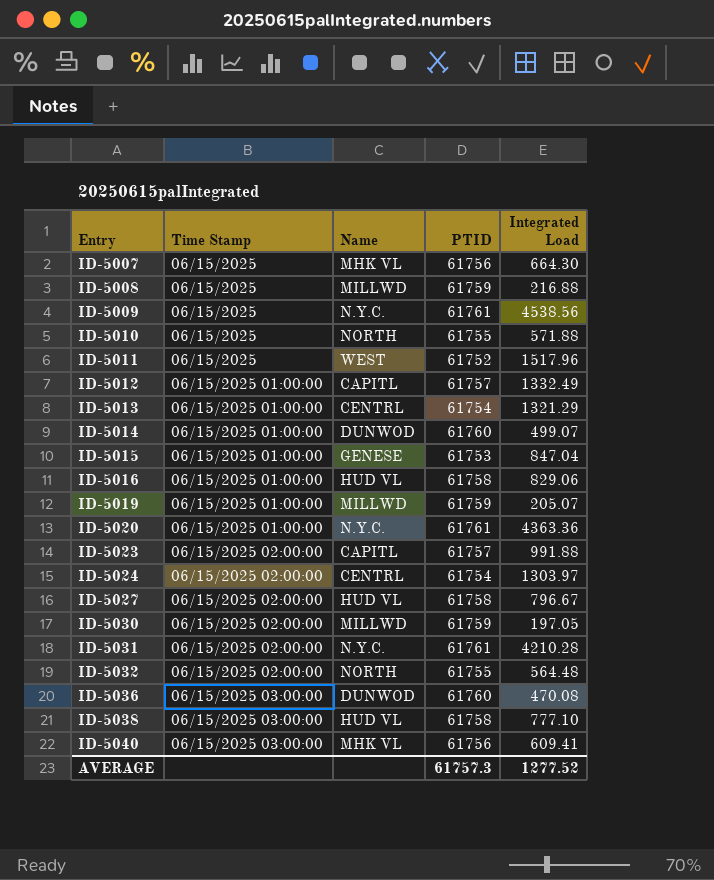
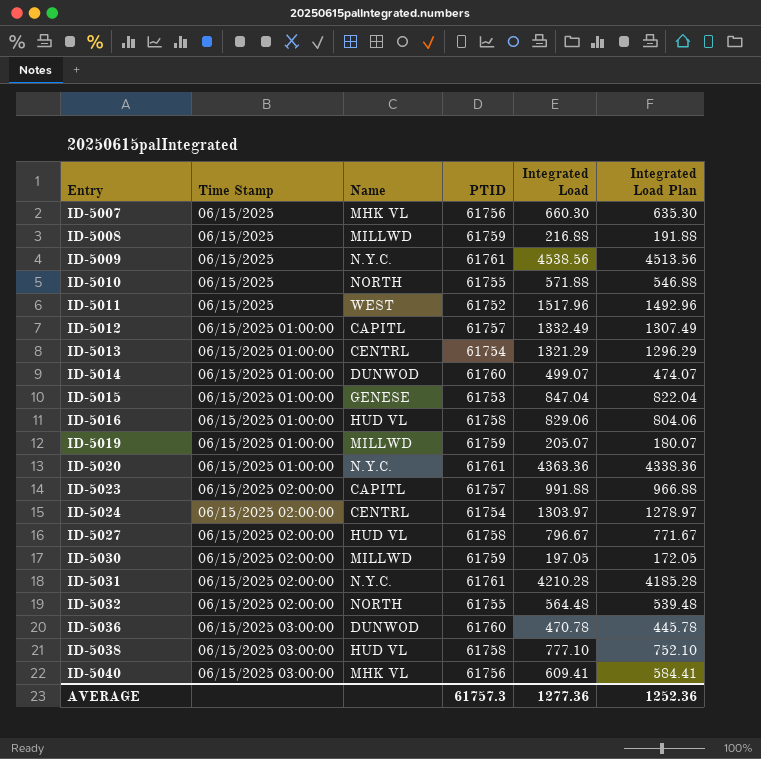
column Integrated Load Plan | formula: none -> [Integrated Load] - 25
ID-5007 | Integrated Load: 664.30 -> 660.30
ID-5036 | Integrated Load: 470.08 -> 470.78
AVERAGE | Integrated Load: 1277.52 -> 1277.36

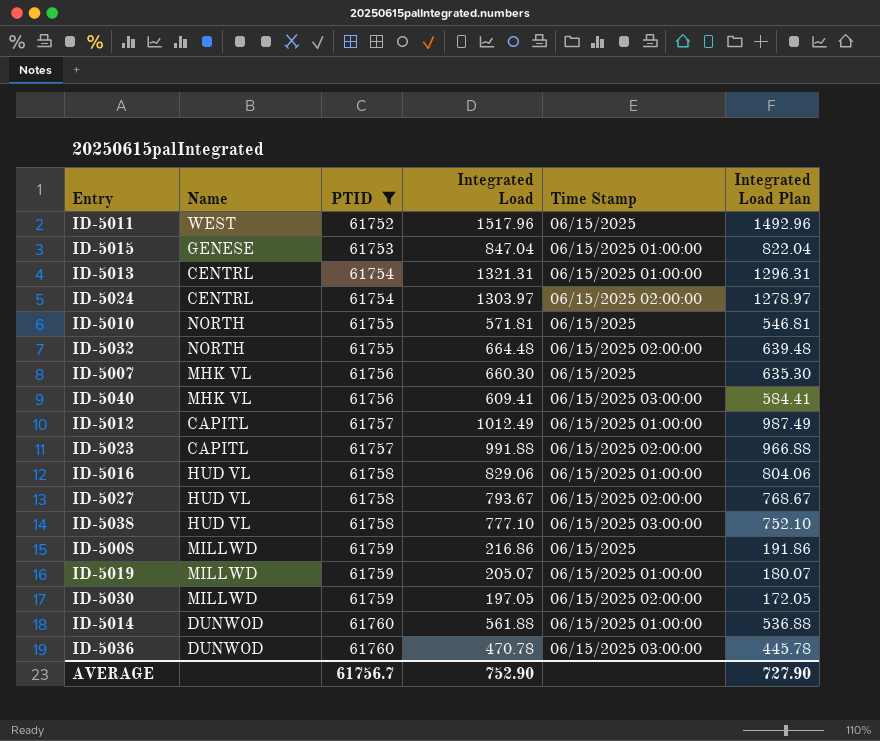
filter: none -> PTID != 61761
row order: Entry ascending -> PTID ascending
column Time Stamp | position: 2 -> 5
ID-5013 | Integrated Load: 1321.29 -> 1321.31
ID-5013 | Integrated Load Plan: 1296.29 -> 1296.31
ID-5010 | Integrated Load: 571.88 -> 571.81
ID-5010 | Integrated Load Plan: 546.88 -> 546.81
ID-5032 | Integrated Load: 564.48 -> 664.48
ID-5032 | Integrated Load Plan: 539.48 -> 639.48
ID-5012 | Integrated Load: 1332.49 -> 1012.49
ID-5012 | Integrated Load Plan: 1307.49 -> 987.49
ID-5027 | Integrated Load: 796.67 -> 793.67
ID-5027 | Integrated Load Plan: 771.67 -> 768.67
ID-5008 | Integrated Load: 216.88 -> 216.86
ID-5008 | Integrated Load Plan: 191.88 -> 191.86
ID-5014 | Integrated Load: 499.07 -> 561.88
ID-5014 | Integrated Load Plan: 474.07 -> 536.88
AVERAGE | PTID: 61757.3 -> 61756.7
AVERAGE | Integrated Load: 1277.36 -> 752.90
AVERAGE | Integrated Load Plan: 1252.36 -> 727.90

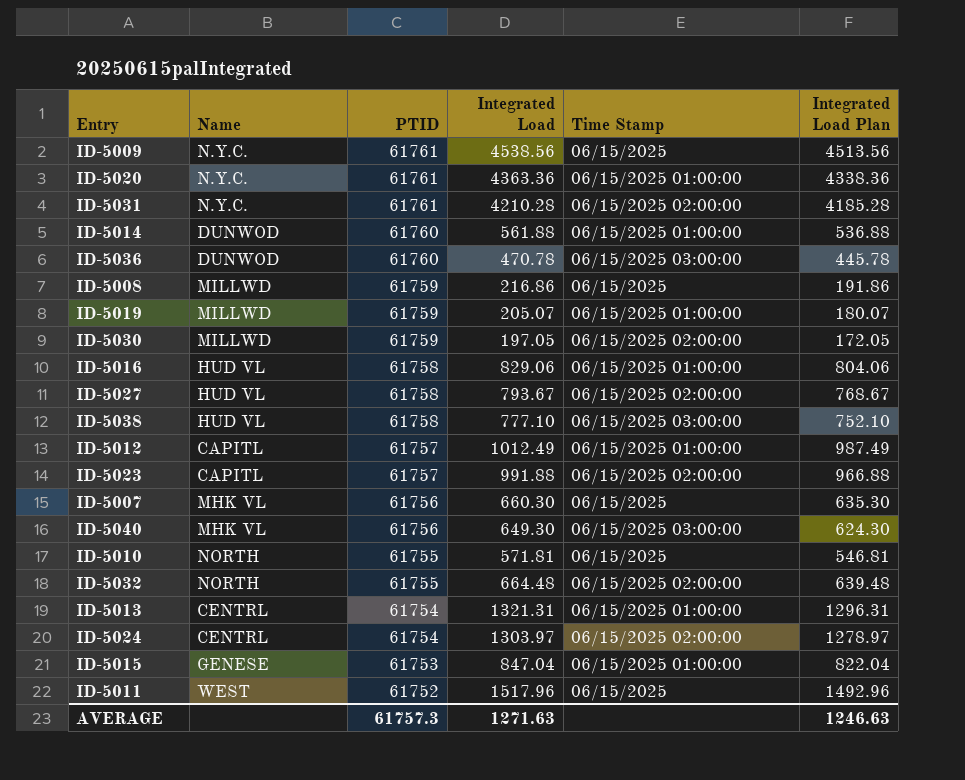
filter: PTID != 61761 -> none
row order: PTID ascending -> PTID descending
ID-5040 | Integrated Load: 609.41 -> 649.30
ID-5040 | Integrated Load Plan: 584.41 -> 624.30
AVERAGE | PTID: 61756.7 -> 61757.3
AVERAGE | Integrated Load: 752.90 -> 1271.63
AVERAGE | Integrated Load Plan: 727.90 -> 1246.63

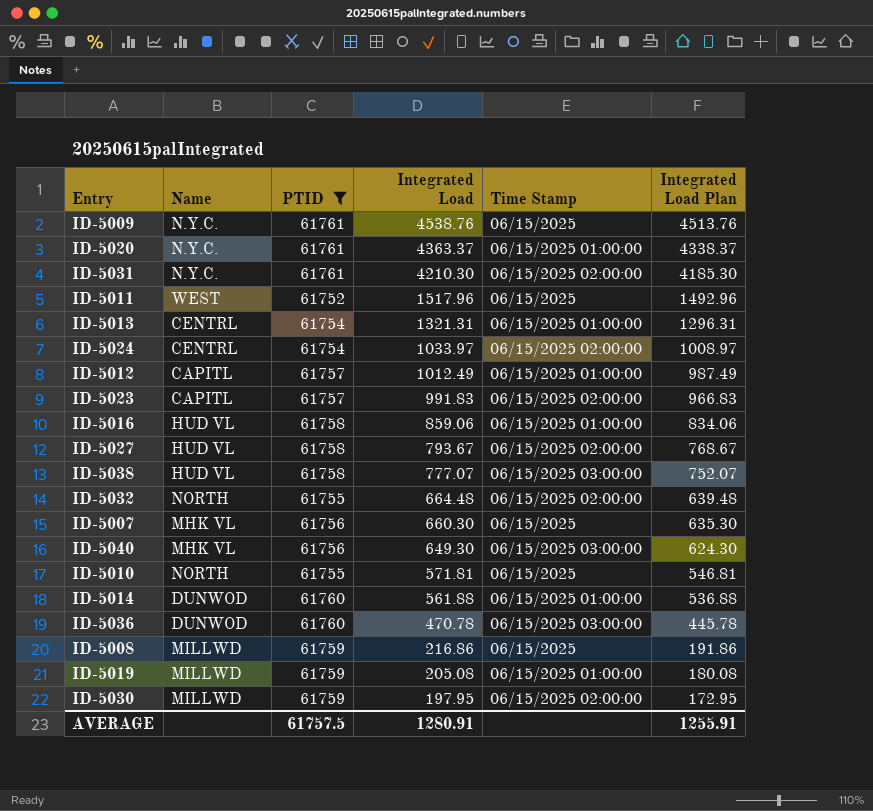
filter: none -> PTID != 61753
row order: PTID descending -> Integrated Load descending
ID-5009 | Integrated Load: 4538.56 -> 4538.76
ID-5009 | Integrated Load Plan: 4513.56 -> 4513.76
ID-5020 | Integrated Load: 4363.36 -> 4363.37
ID-5020 | Integrated Load Plan: 4338.36 -> 4338.37
ID-5031 | Integrated Load: 4210.28 -> 4210.30
ID-5031 | Integrated Load Plan: 4185.28 -> 4185.30
ID-5024 | Integrated Load: 1303.97 -> 1033.97
ID-5024 | Integrated Load Plan: 1278.97 -> 1008.97
ID-5023 | Integrated Load: 991.88 -> 991.83
ID-5023 | Integrated Load Plan: 966.88 -> 966.83
ID-5016 | Integrated Load: 829.06 -> 859.06
ID-5016 | Integrated Load Plan: 804.06 -> 834.06
ID-5038 | Integrated Load: 777.10 -> 777.07
ID-5038 | Integrated Load Plan: 752.10 -> 752.07
ID-5019 | Integrated Load: 205.07 -> 205.08
ID-5019 | Integrated Load Plan: 180.07 -> 180.08
ID-5030 | Integrated Load: 197.05 -> 197.95
ID-5030 | Integrated Load Plan: 172.05 -> 172.95
AVERAGE | PTID: 61757.3 -> 61757.5
AVERAGE | Integrated Load: 1271.63 -> 1280.91
AVERAGE | Integrated Load Plan: 1246.63 -> 1255.91

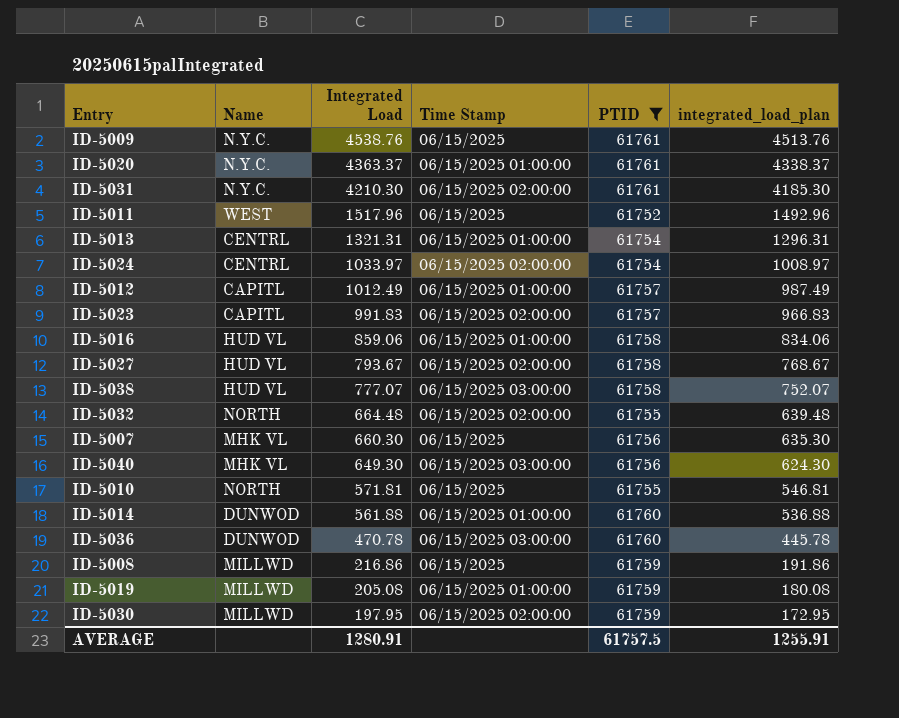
column PTID | position: 3 -> 5
column name: Integrated Load Plan -> integrated_load_plan

